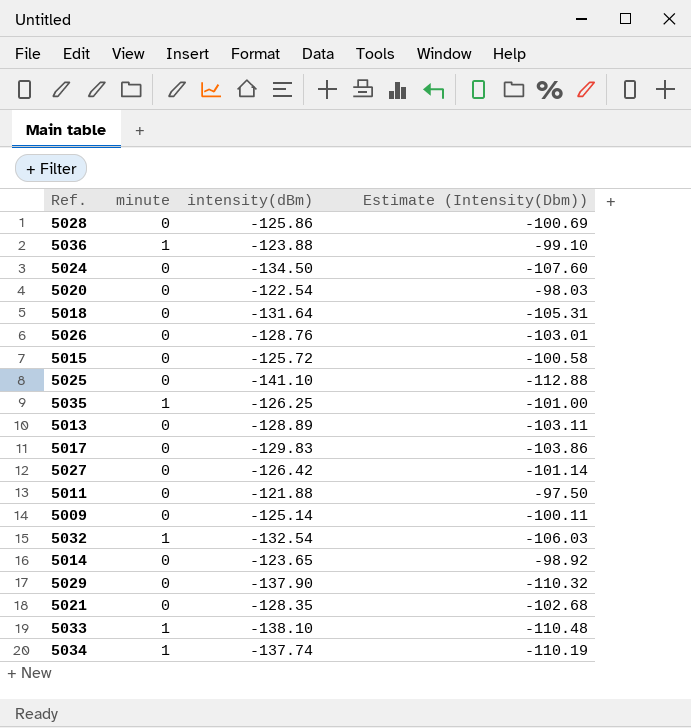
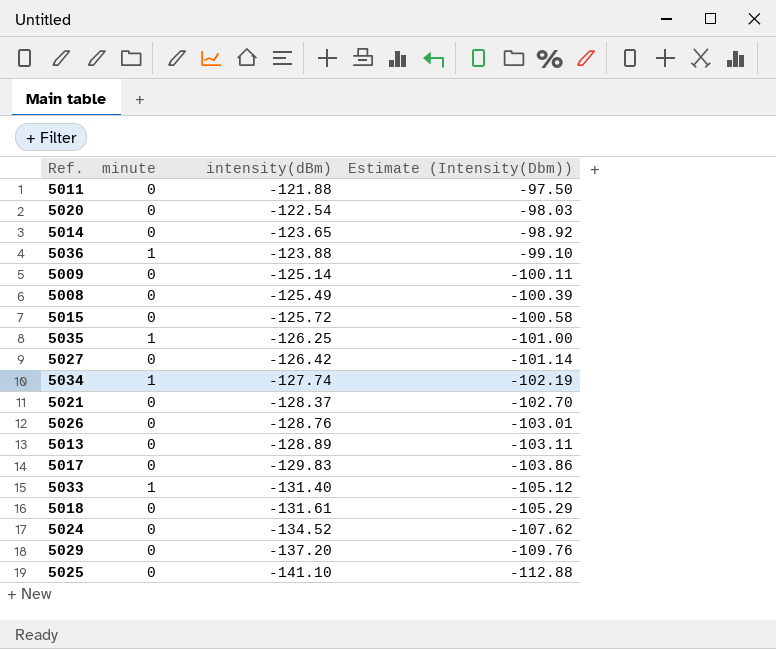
row order: none -> intensity(dBm) descending
row 5028: 0 | -125.86 | -100.69 -> none
row 5032: 1 | -132.54 | -106.03 -> none
row 5008: none -> 0 | -125.49 | -100.39
5034 | intensity(dBm): -137.74 -> -127.74
5034 | Estimate (Intensity(Dbm)): -110.19 -> -102.19
5021 | intensity(dBm): -128.35 -> -128.37
5021 | Estimate (Intensity(Dbm)): -102.68 -> -102.70
5033 | intensity(dBm): -138.10 -> -131.40
5033 | Estimate (Intensity(Dbm)): -110.48 -> -105.12
5018 | intensity(dBm): -131.64 -> -131.61
5018 | Estimate (Intensity(Dbm)): -105.31 -> -105.29
5024 | intensity(dBm): -134.50 -> -134.52
5024 | Estimate (Intensity(Dbm)): -107.60 -> -107.62
5029 | intensity(dBm): -137.90 -> -137.20
5029 | Estimate (Intensity(Dbm)): -110.32 -> -109.76

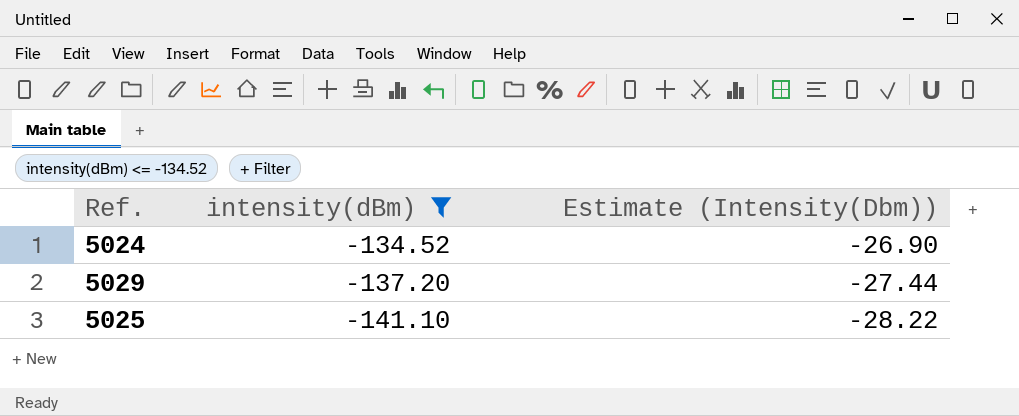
filter: none -> intensity(dBm) <= -134.52
column minute | position: 2 -> none
column Estimate (Intensity(Dbm)) | formula: [intensity(dBm)] * 0.8 -> [intensity(dBm)] * 0.2

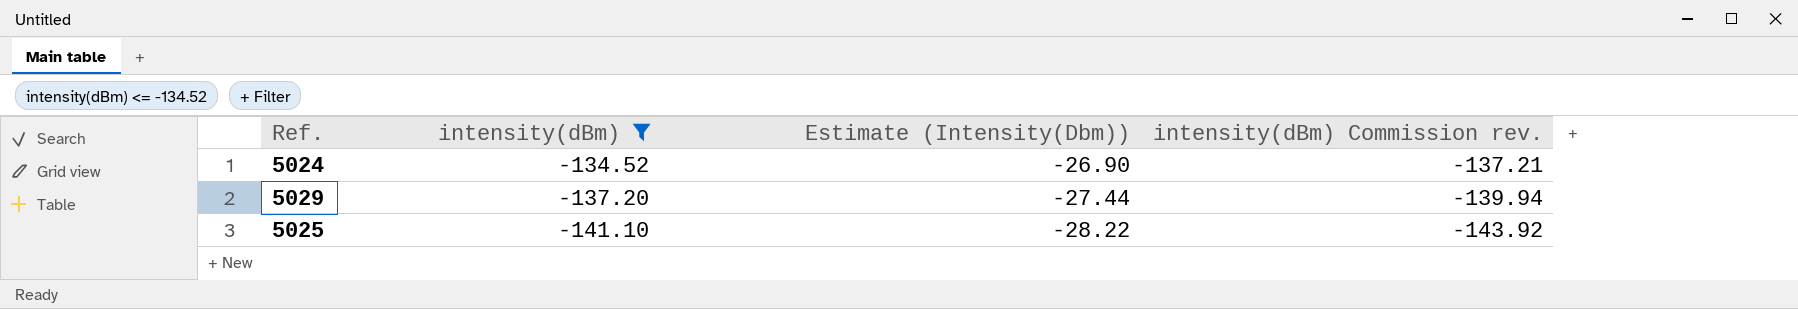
column intensity(dBm) Commission rev. | formula: none -> [intensity(dBm)] * 1.02

